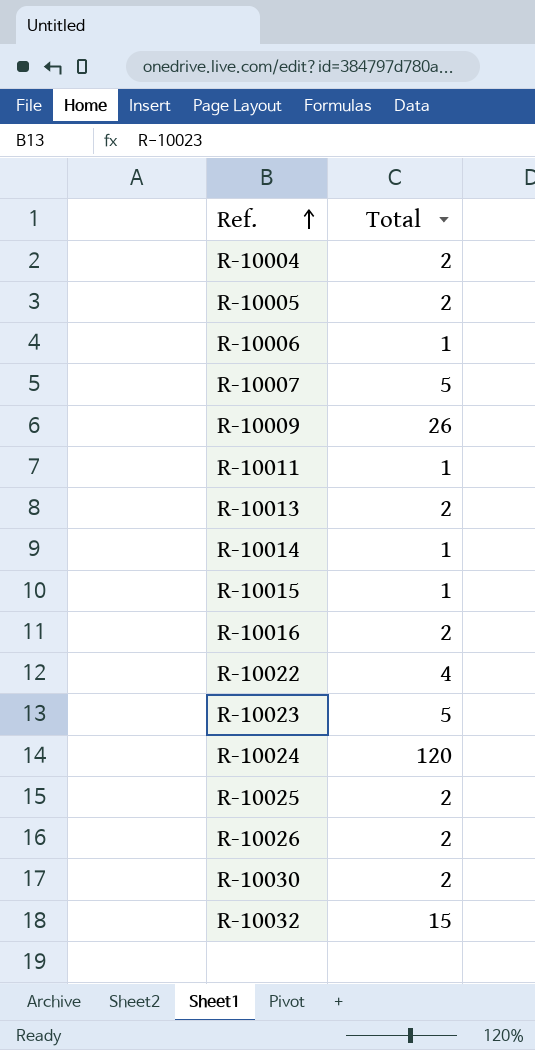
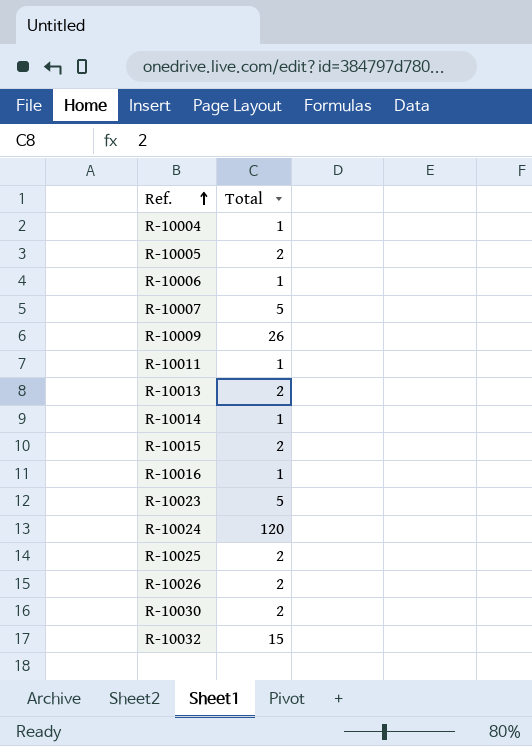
row R-10022: 4 -> none
R-10004 | Total: 2 -> 1
R-10015 | Total: 1 -> 2
R-10016 | Total: 2 -> 1

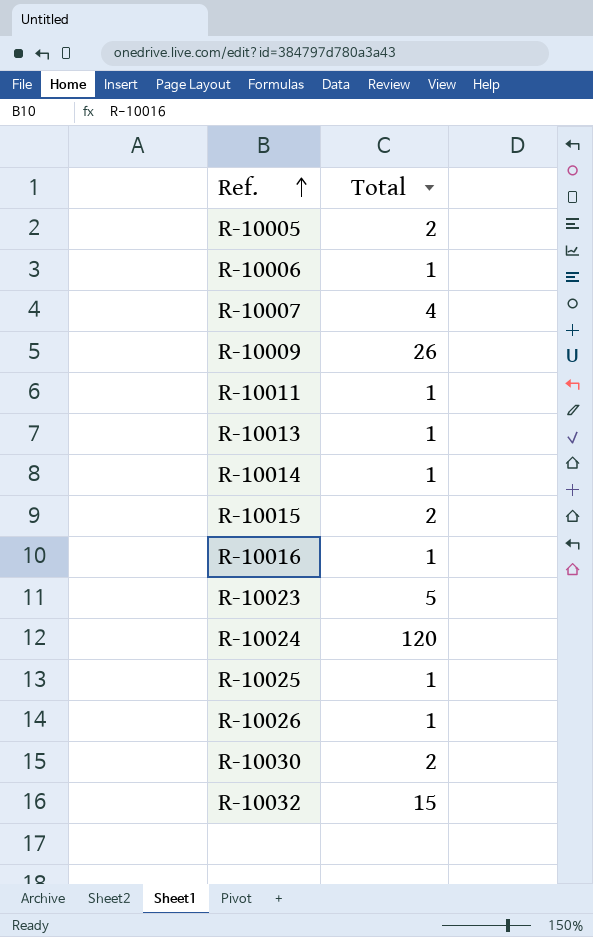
row R-10004: 1 -> none
R-10007 | Total: 5 -> 4
R-10013 | Total: 2 -> 1
R-10025 | Total: 2 -> 1
R-10026 | Total: 2 -> 1

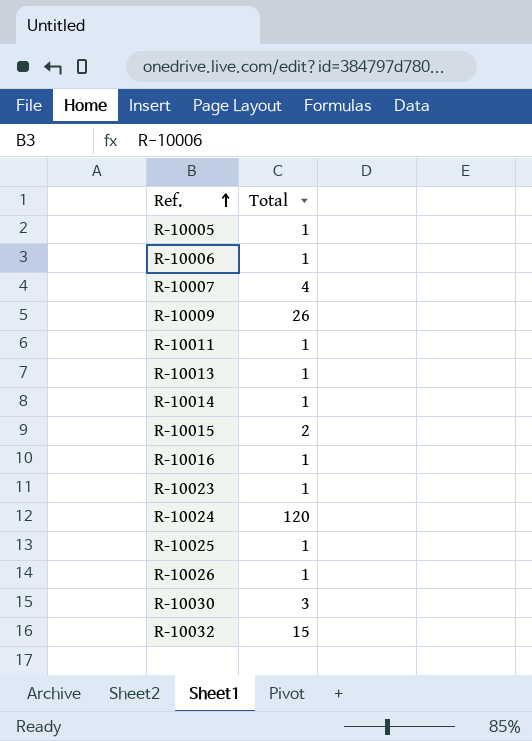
R-10005 | Total: 2 -> 1
R-10023 | Total: 5 -> 1
R-10030 | Total: 2 -> 3

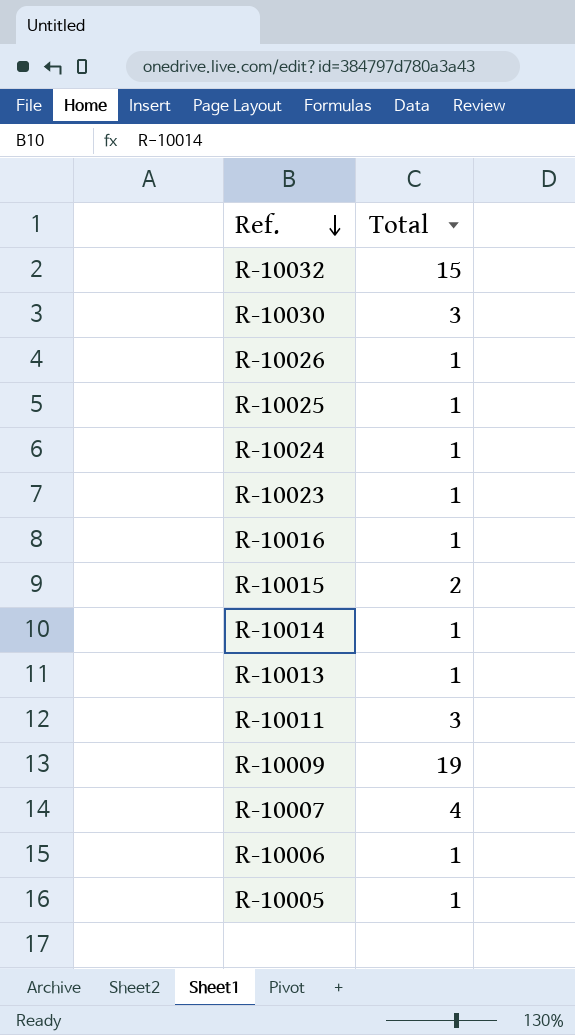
row order: Ref. ascending -> Ref. descending
R-10024 | Total: 120 -> 1
R-10011 | Total: 1 -> 3
R-10009 | Total: 26 -> 19

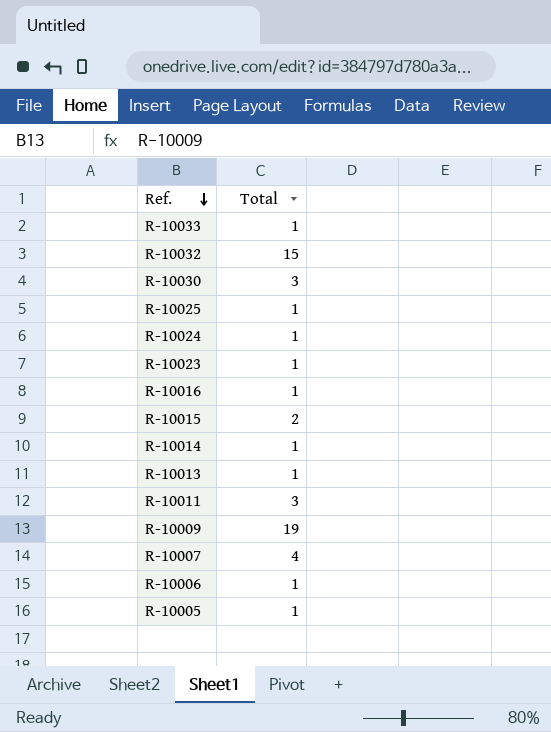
row R-10026: 1 -> none
row R-10033: none -> 1

